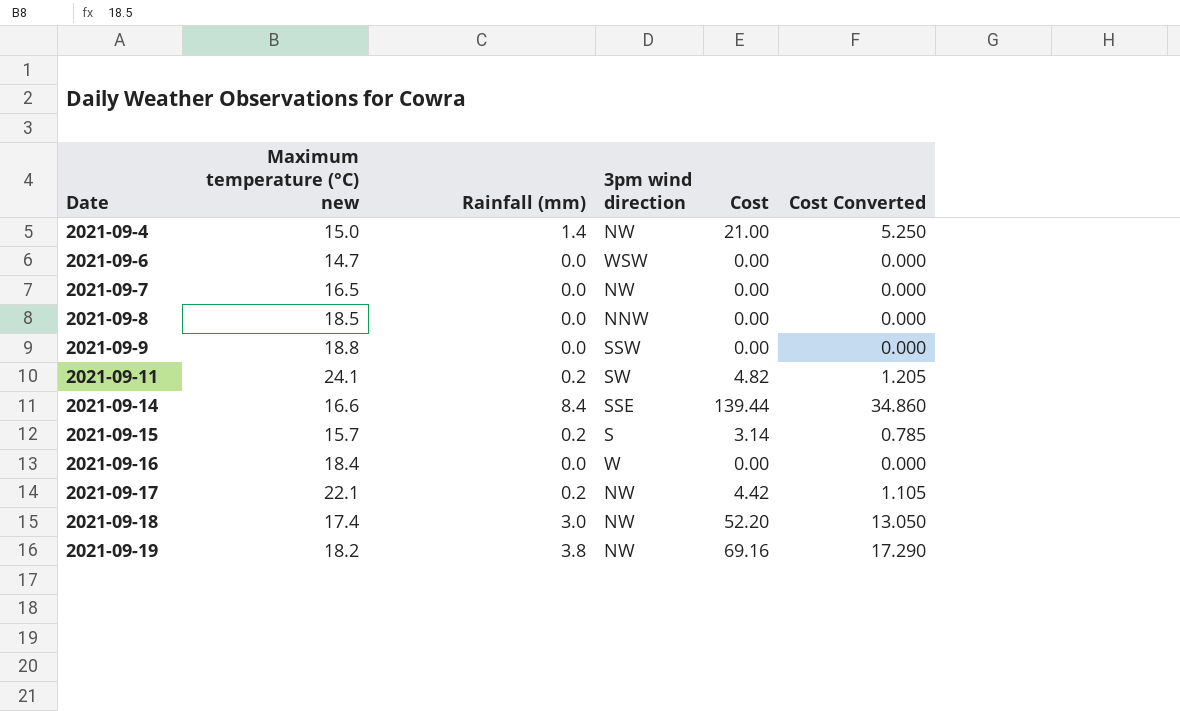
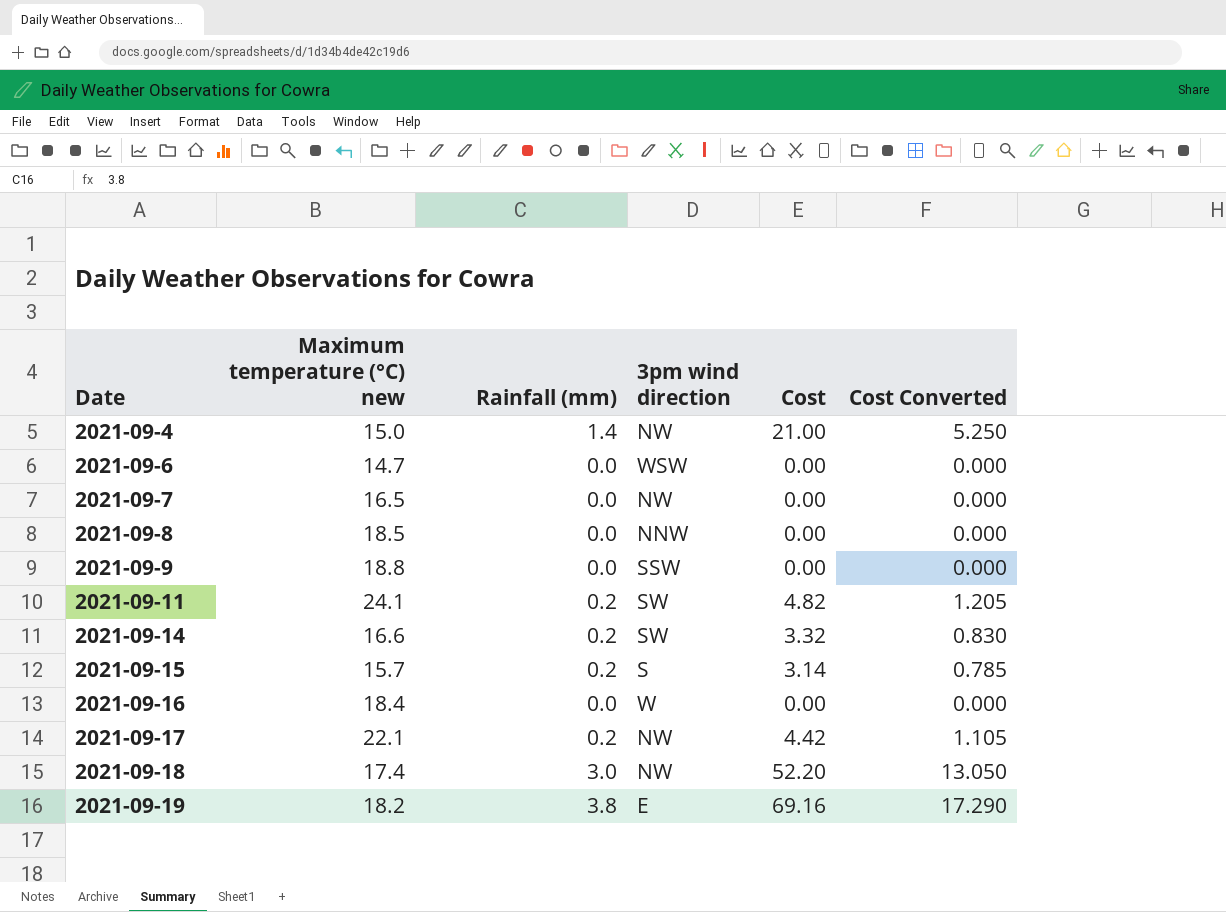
2021-09-14 | Rainfall (mm): 8.4 -> 0.2
2021-09-14 | 3pm wind direction: SSE -> SW
2021-09-14 | Cost: 139.44 -> 3.32
2021-09-14 | Cost Converted: 34.860 -> 0.830
2021-09-19 | 3pm wind direction: NW -> E

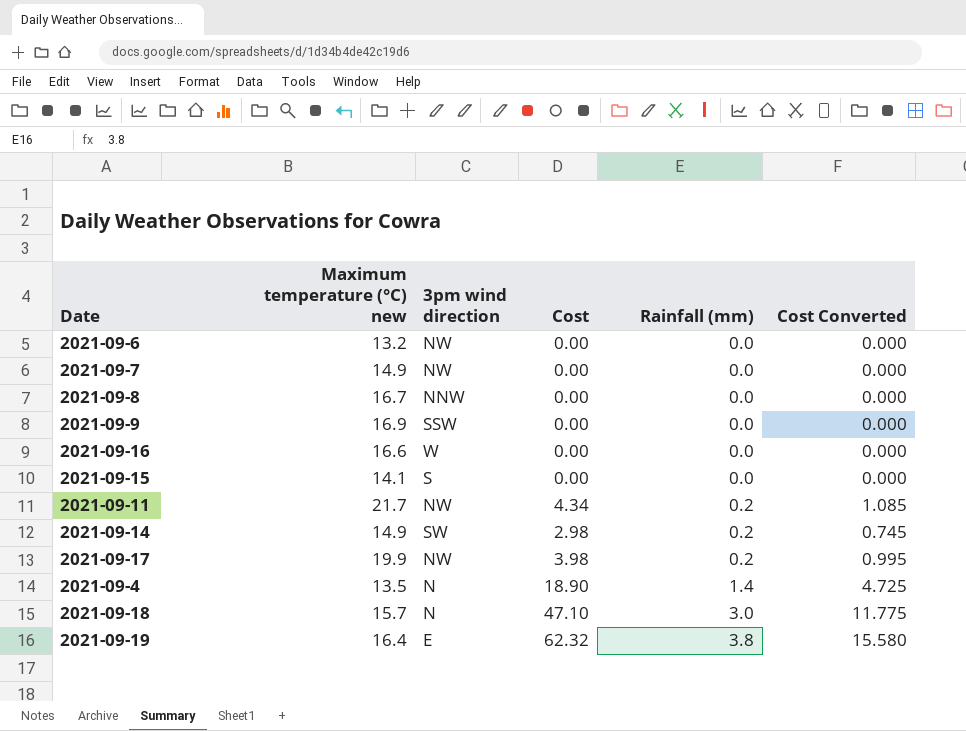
row order: Date ascending -> Rainfall (mm) ascending
column Rainfall (mm) | position: 3 -> 5
2021-09-6 | Maximum temperature (°C) new: 14.7 -> 13.2
2021-09-6 | 3pm wind direction: WSW -> NW
2021-09-7 | Maximum temperature (°C) new: 16.5 -> 14.9
2021-09-8 | Maximum temperature (°C) new: 18.5 -> 16.7
2021-09-9 | Maximum temperature (°C) new: 18.8 -> 16.9
2021-09-16 | Maximum temperature (°C) new: 18.4 -> 16.6
2021-09-15 | Maximum temperature (°C) new: 15.7 -> 14.1
2021-09-15 | Cost: 3.14 -> 0.00
2021-09-15 | Rainfall (mm): 0.2 -> 0.0
2021-09-15 | Cost Converted: 0.785 -> 0.000
2021-09-11 | Maximum temperature (°C) new: 24.1 -> 21.7
2021-09-11 | 3pm wind direction: SW -> NW
2021-09-11 | Cost: 4.82 -> 4.34
2021-09-11 | Cost Converted: 1.205 -> 1.085
2021-09-14 | Maximum temperature (°C) new: 16.6 -> 14.9
2021-09-14 | Cost: 3.32 -> 2.98
2021-09-14 | Cost Converted: 0.830 -> 0.745
2021-09-17 | Maximum temperature (°C) new: 22.1 -> 19.9
2021-09-17 | Cost: 4.42 -> 3.98
2021-09-17 | Cost Converted: 1.105 -> 0.995
2021-09-4 | Maximum temperature (°C) new: 15.0 -> 13.5
2021-09-4 | 3pm wind direction: NW -> N
2021-09-4 | Cost: 21.00 -> 18.90
2021-09-4 | Cost Converted: 5.250 -> 4.725
2021-09-18 | Maximum temperature (°C) new: 17.4 -> 15.7
2021-09-18 | 3pm wind direction: NW -> N
2021-09-18 | Cost: 52.20 -> 47.10
2021-09-18 | Cost Converted: 13.050 -> 11.775
2021-09-19 | Maximum temperature (°C) new: 18.2 -> 16.4
2021-09-19 | Cost: 69.16 -> 62.32
2021-09-19 | Cost Converted: 17.290 -> 15.580

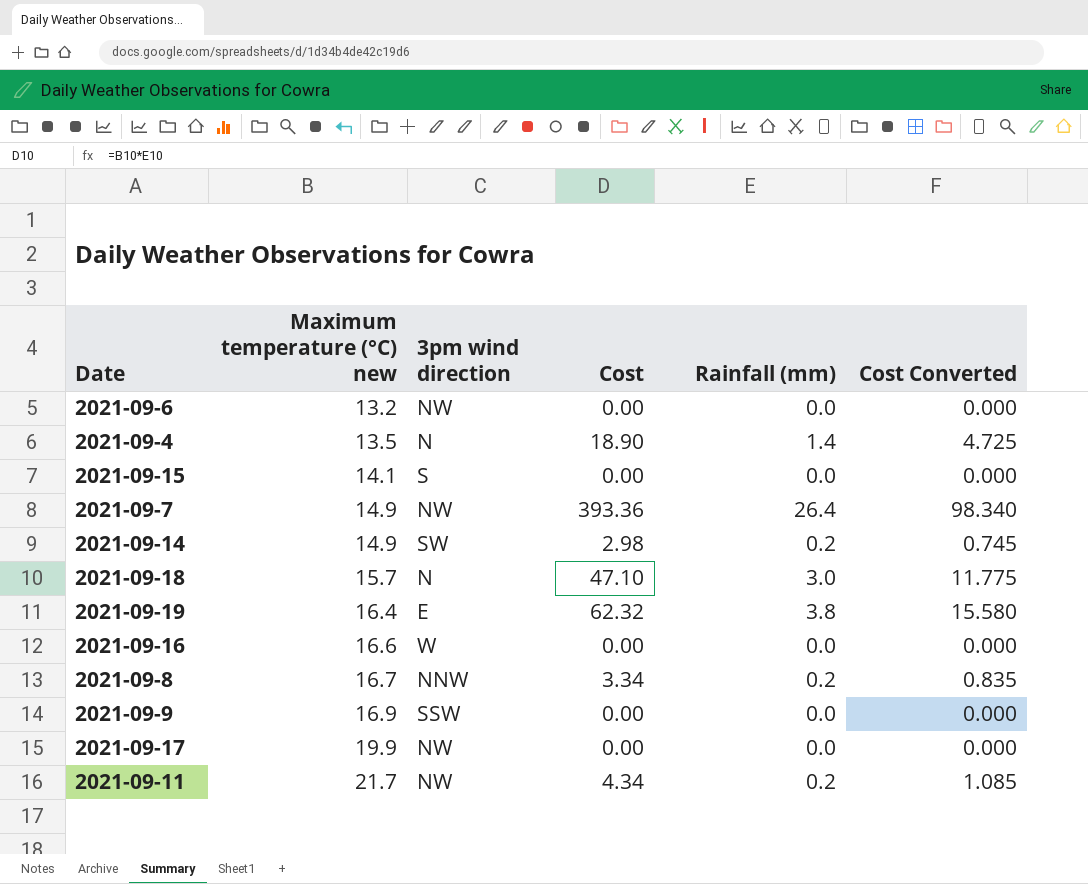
row order: Rainfall (mm) ascending -> Maximum temperature (°C) new ascending
2021-09-7 | Cost: 0.00 -> 393.36
2021-09-7 | Rainfall (mm): 0.0 -> 26.4
2021-09-7 | Cost Converted: 0.000 -> 98.340
2021-09-8 | Cost: 0.00 -> 3.34
2021-09-8 | Rainfall (mm): 0.0 -> 0.2
2021-09-8 | Cost Converted: 0.000 -> 0.835
2021-09-17 | Cost: 3.98 -> 0.00
2021-09-17 | Rainfall (mm): 0.2 -> 0.0
2021-09-17 | Cost Converted: 0.995 -> 0.000

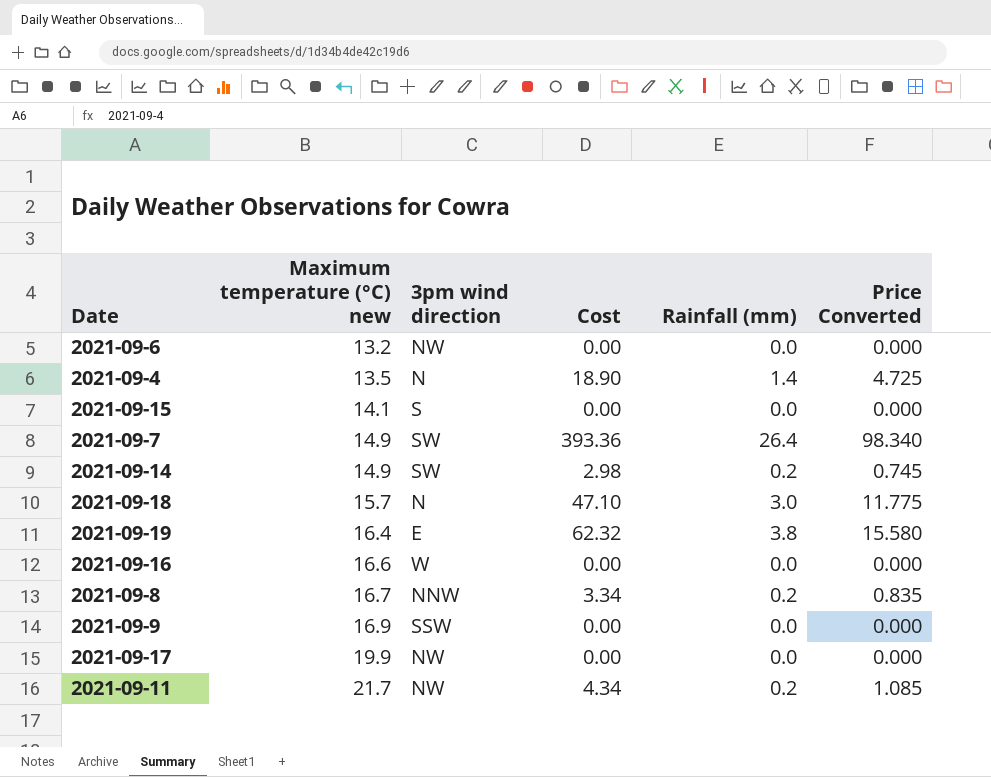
column name: Cost Converted -> Price Converted
2021-09-7 | 3pm wind direction: NW -> SW

